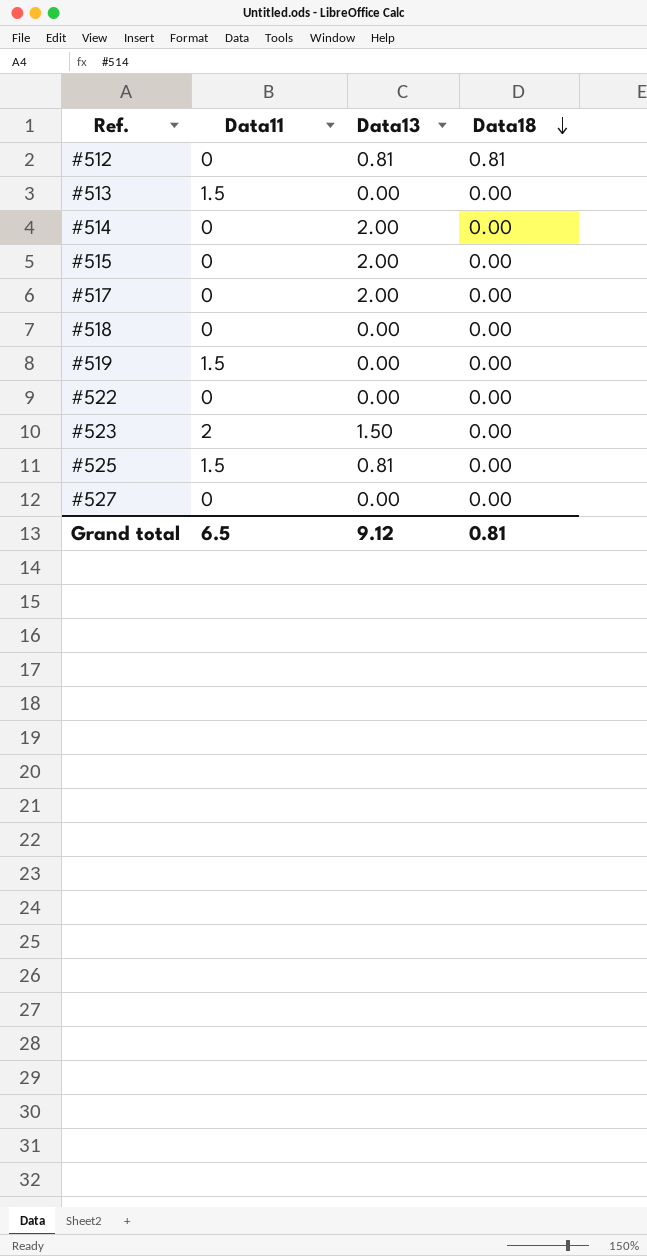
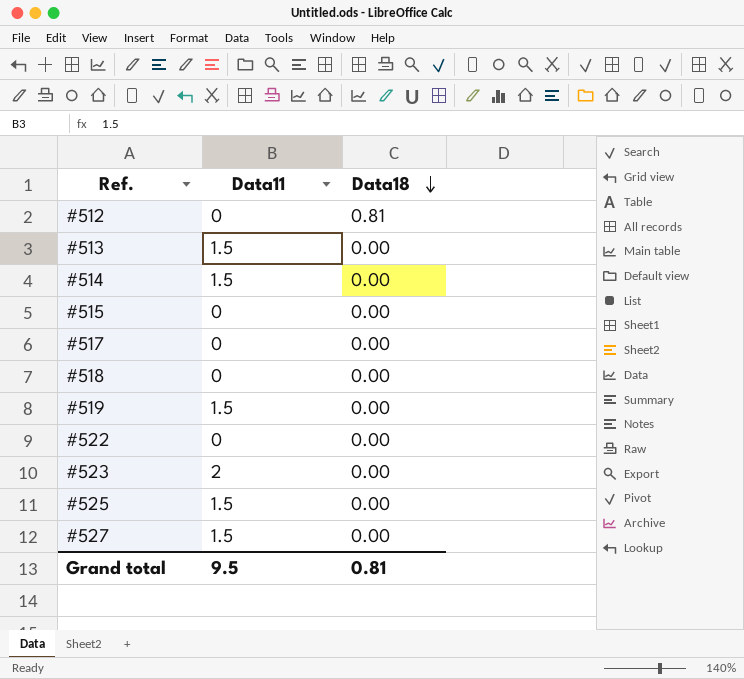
column Data13 | position: 3 -> none
#514 | Data11: 0 -> 1.5
#527 | Data11: 0 -> 1.5
Grand total | Data11: 6.5 -> 9.5

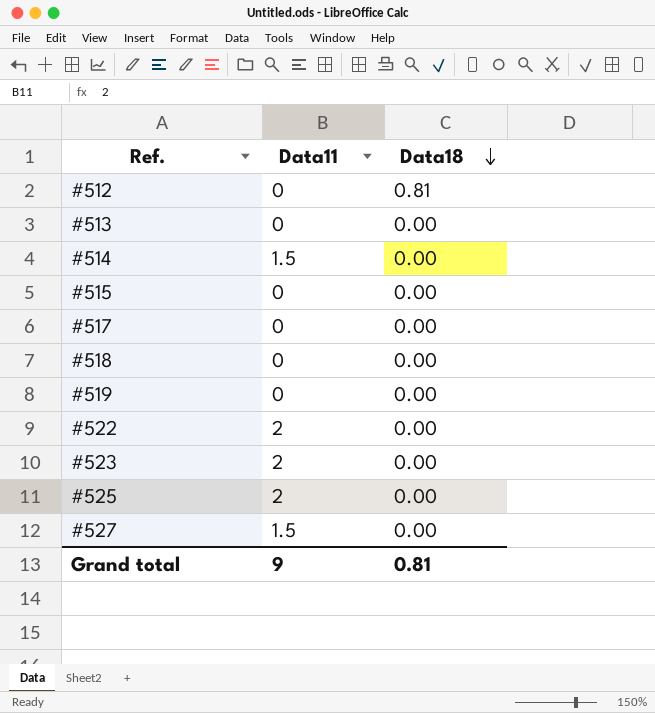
#513 | Data11: 1.5 -> 0
#519 | Data11: 1.5 -> 0
#522 | Data11: 0 -> 2
#525 | Data11: 1.5 -> 2
Grand total | Data11: 9.5 -> 9

